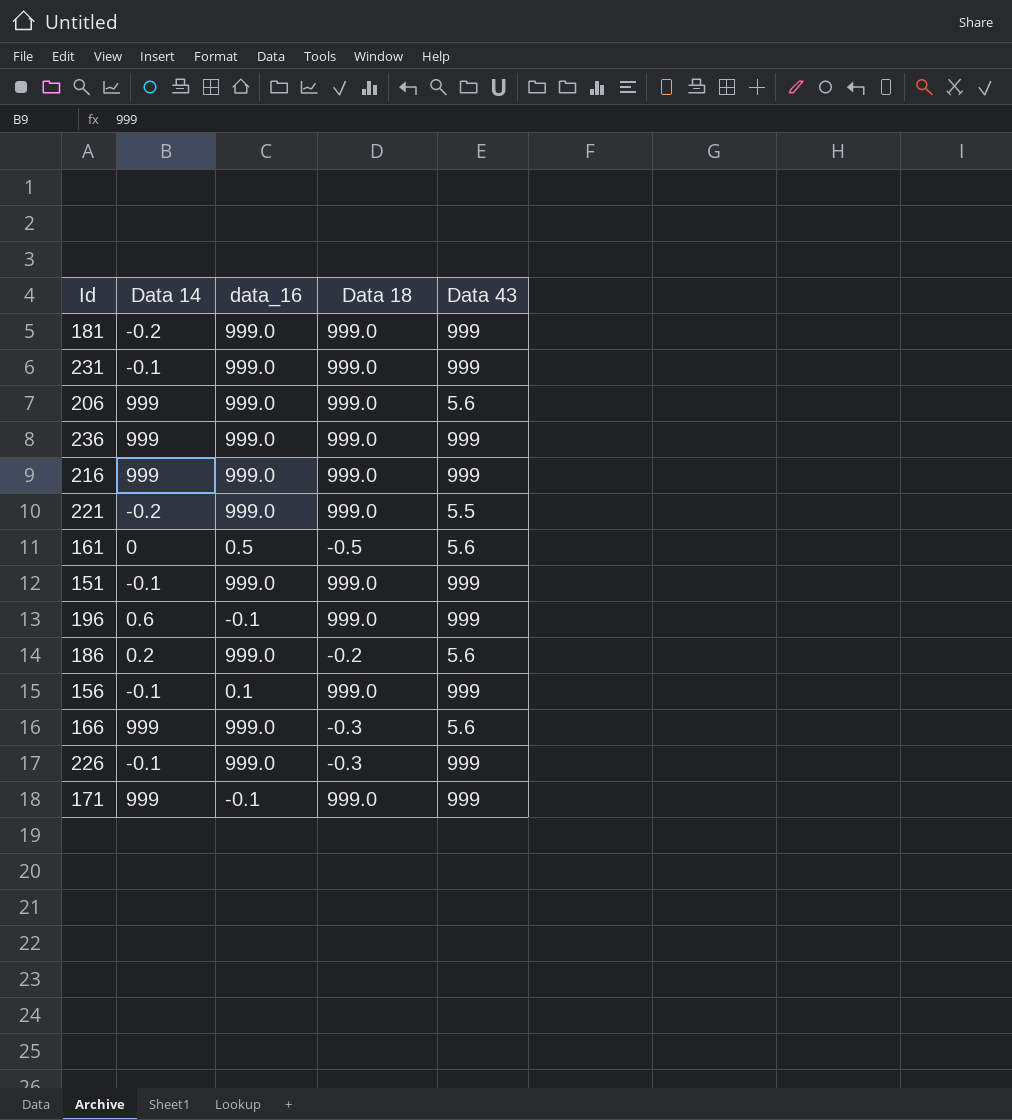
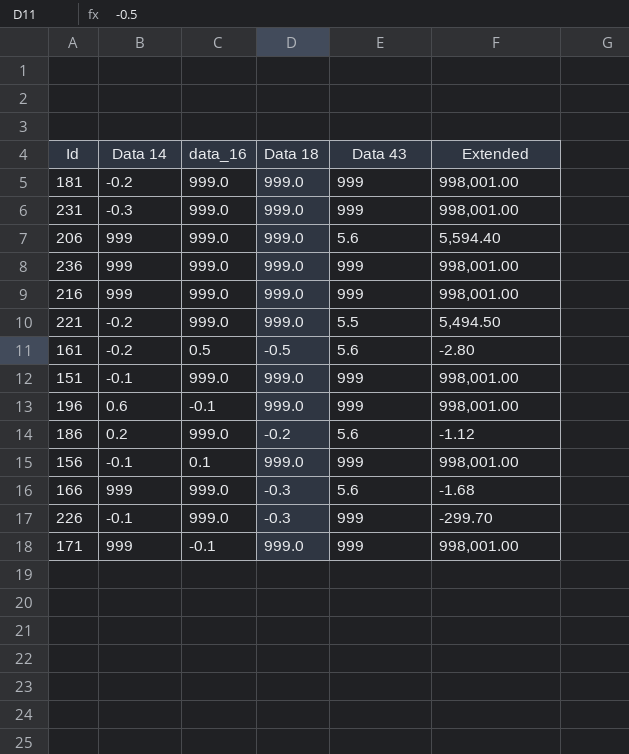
column Extended | formula: none -> [Data 18] * [Data 43]
231 | Data 14: -0.1 -> -0.3
161 | Data 14: 0 -> -0.2

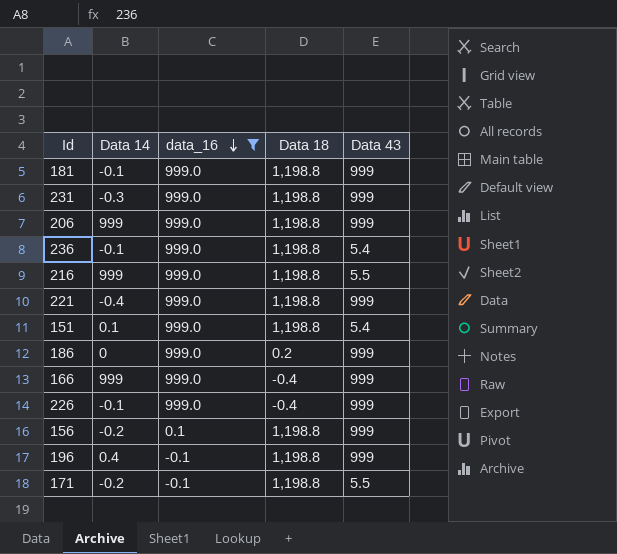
filter: none -> data_16 != 0.5
row order: none -> data_16 descending
column Extended | formula: [Data 18] * [Data 43] -> none
181 | Data 14: -0.2 -> -0.1
181 | Data 18: 999.0 -> 1,198.8
231 | Data 18: 999.0 -> 1,198.8
206 | Data 18: 999.0 -> 1,198.8
206 | Data 43: 5.6 -> 999
236 | Data 14: 999 -> -0.1
236 | Data 18: 999.0 -> 1,198.8
236 | Data 43: 999 -> 5.4
216 | Data 18: 999.0 -> 1,198.8
216 | Data 43: 999 -> 5.5
221 | Data 14: -0.2 -> -0.4
221 | Data 18: 999.0 -> 1,198.8
221 | Data 43: 5.5 -> 999
151 | Data 14: -0.1 -> 0.1
151 | Data 18: 999.0 -> 1,198.8
151 | Data 43: 999 -> 5.4
186 | Data 14: 0.2 -> 0
186 | Data 18: -0.2 -> 0.2
186 | Data 43: 5.6 -> 999
166 | Data 18: -0.3 -> -0.4
166 | Data 43: 5.6 -> 999
226 | Data 18: -0.3 -> -0.4
156 | Data 14: -0.1 -> -0.2
156 | Data 18: 999.0 -> 1,198.8
196 | Data 14: 0.6 -> 0.4
196 | Data 18: 999.0 -> 1,198.8
171 | Data 14: 999 -> -0.2
171 | Data 18: 999.0 -> 1,198.8
171 | Data 43: 999 -> 5.5

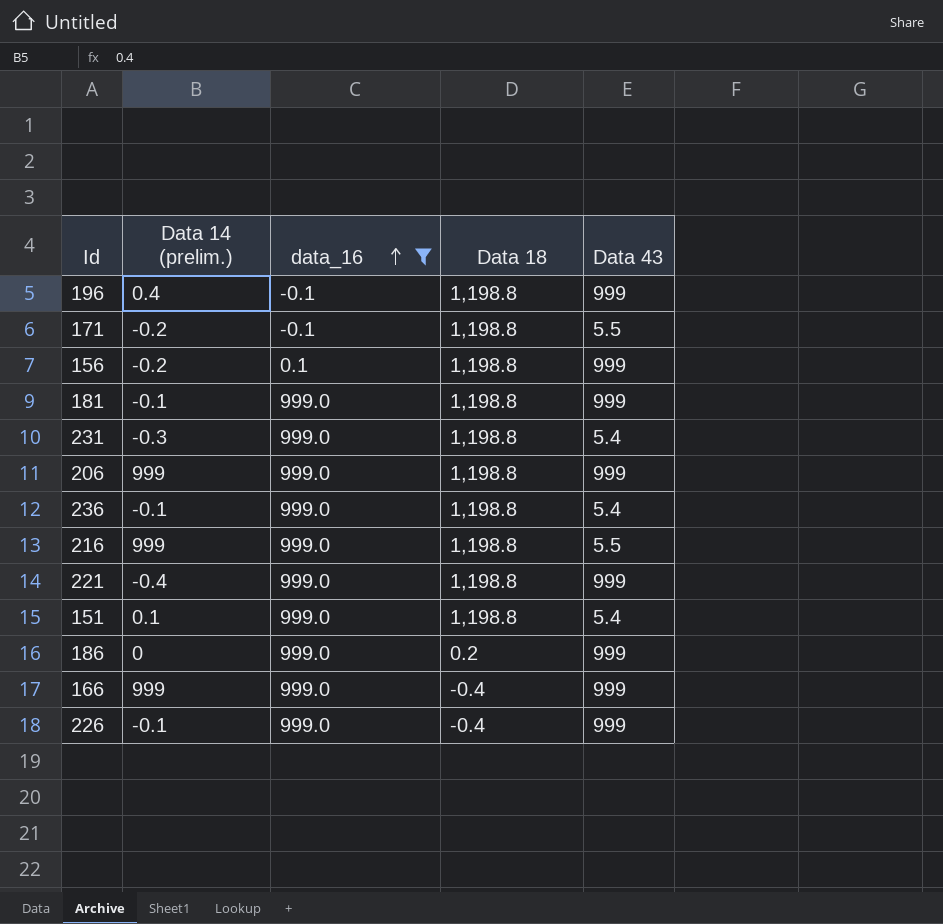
row order: data_16 descending -> data_16 ascending
column name: Data 14 -> Data 14 (prelim.)
231 | Data 43: 999 -> 5.4

